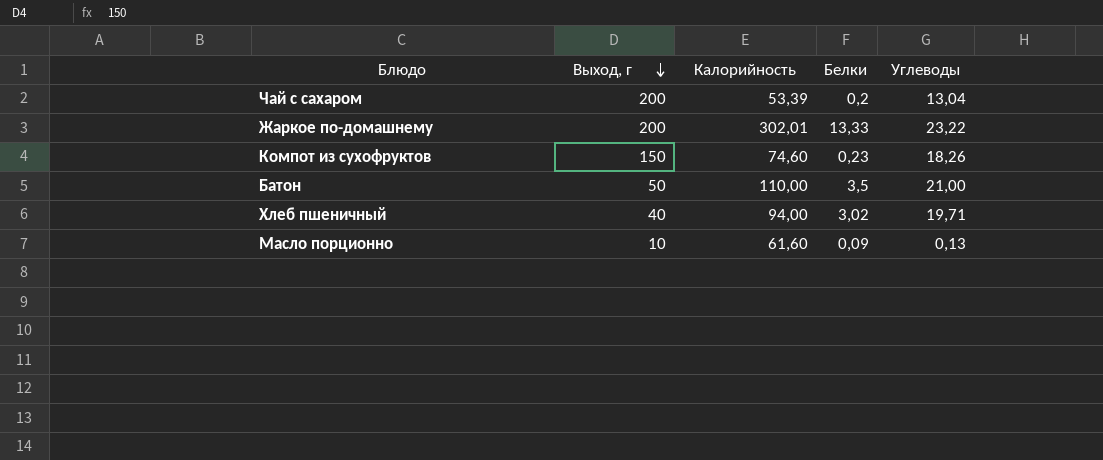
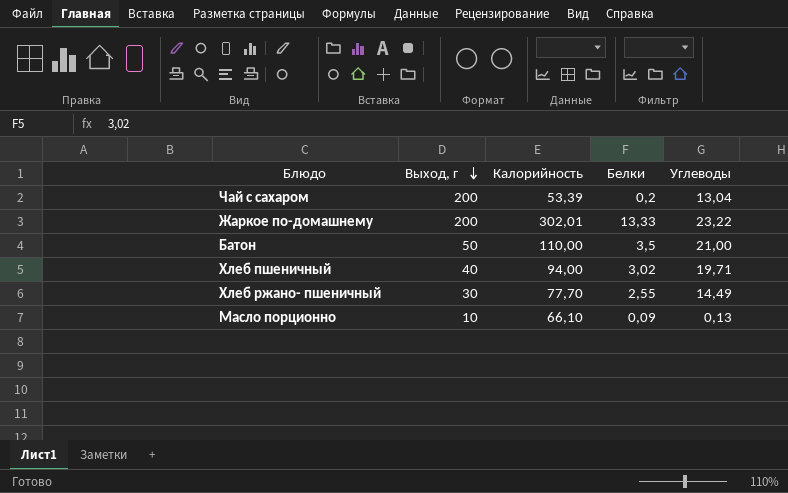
row Компот из сухофруктов: 150 | 74,60 | 0,23 | 18,26 -> none
row Хлеб ржано- пшеничный: none -> 30 | 77,70 | 2,55 | 14,49
Масло порционно | Калорийность: 61,60 -> 66,10

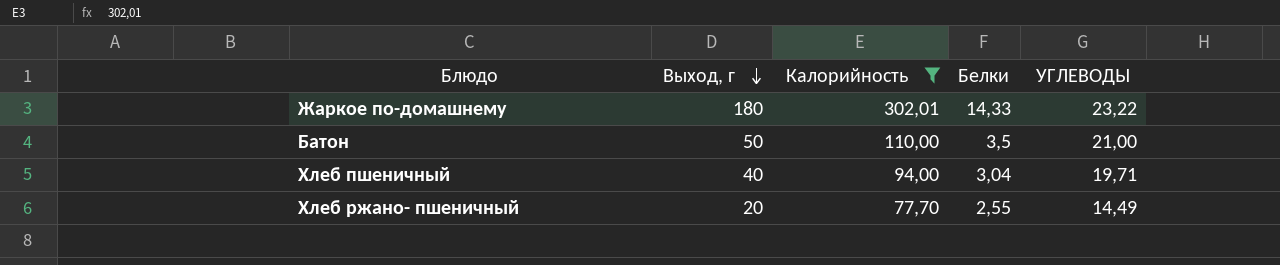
filter: none -> Калорийность >= 77,70
column name: Углеводы -> УГЛЕВОДЫ
Жаркое по-домашнему | Выход, г: 200 -> 180
Жаркое по-домашнему | Белки: 13,33 -> 14,33
Хлеб пшеничный | Белки: 3,02 -> 3,04
Хлеб ржано- пшеничный | Выход, г: 30 -> 20

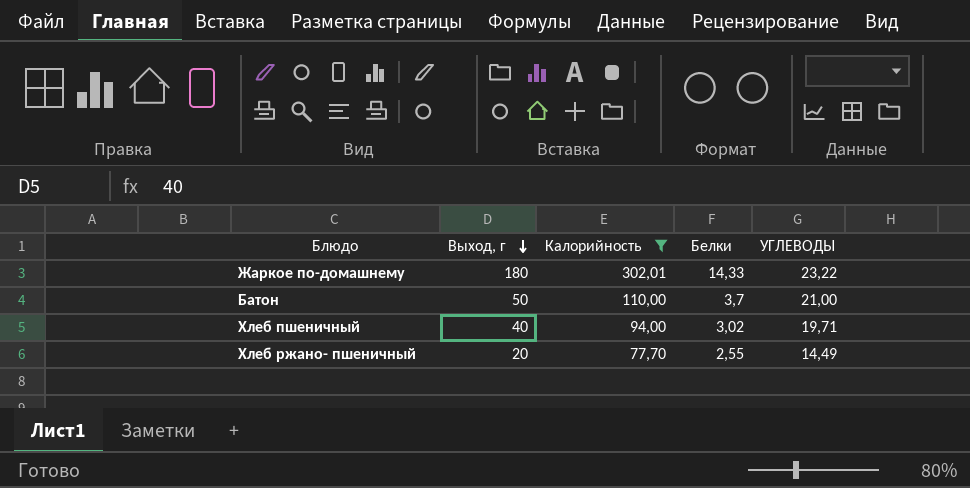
Батон | Белки: 3,5 -> 3,7
Хлеб пшеничный | Белки: 3,04 -> 3,02

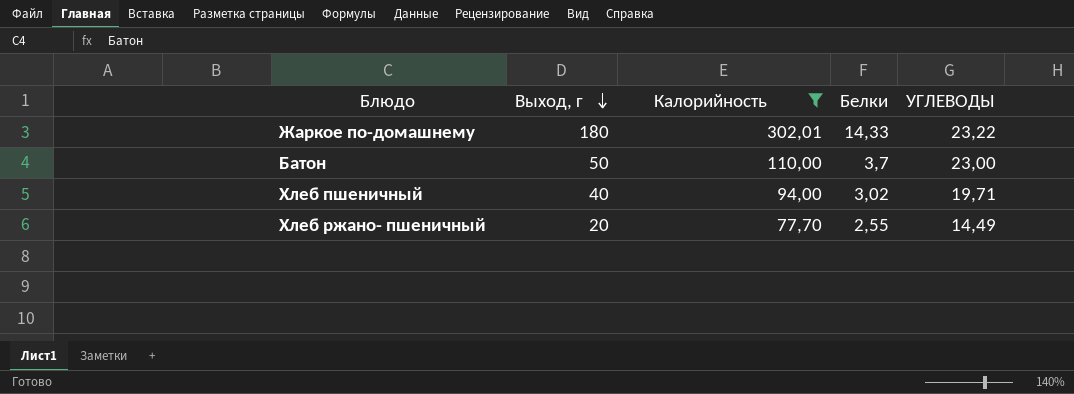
Батон | УГЛЕВОДЫ: 21,00 -> 23,00

